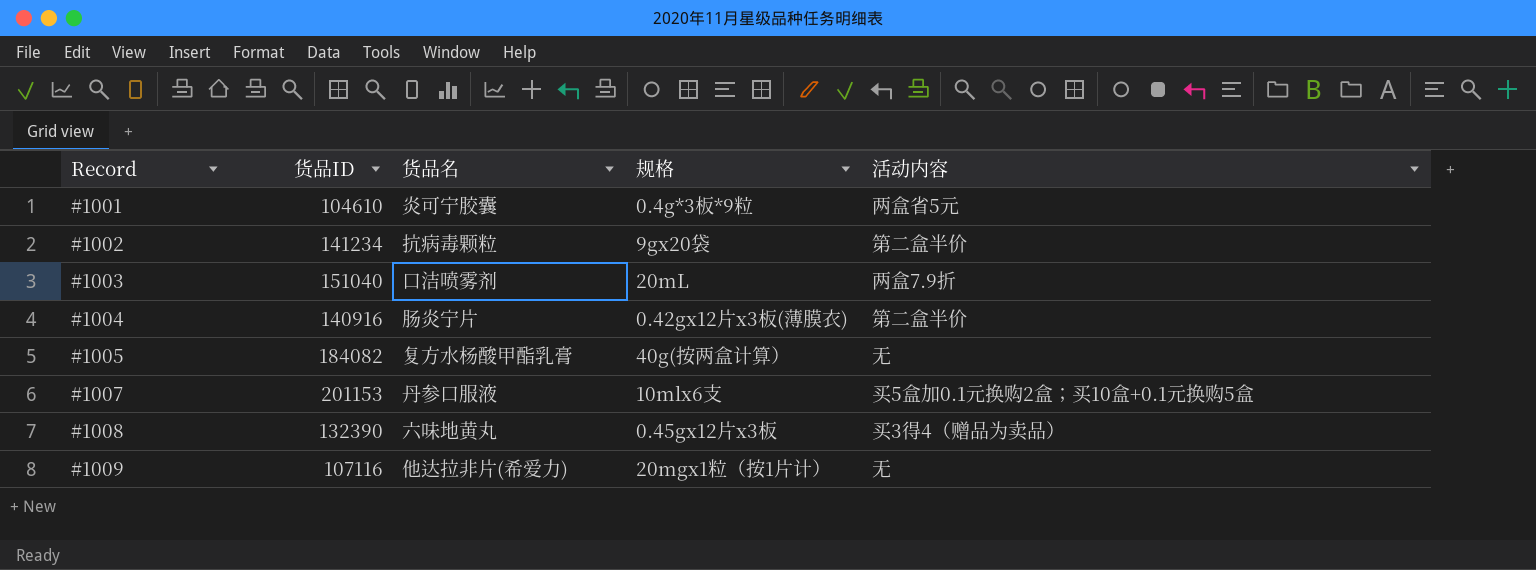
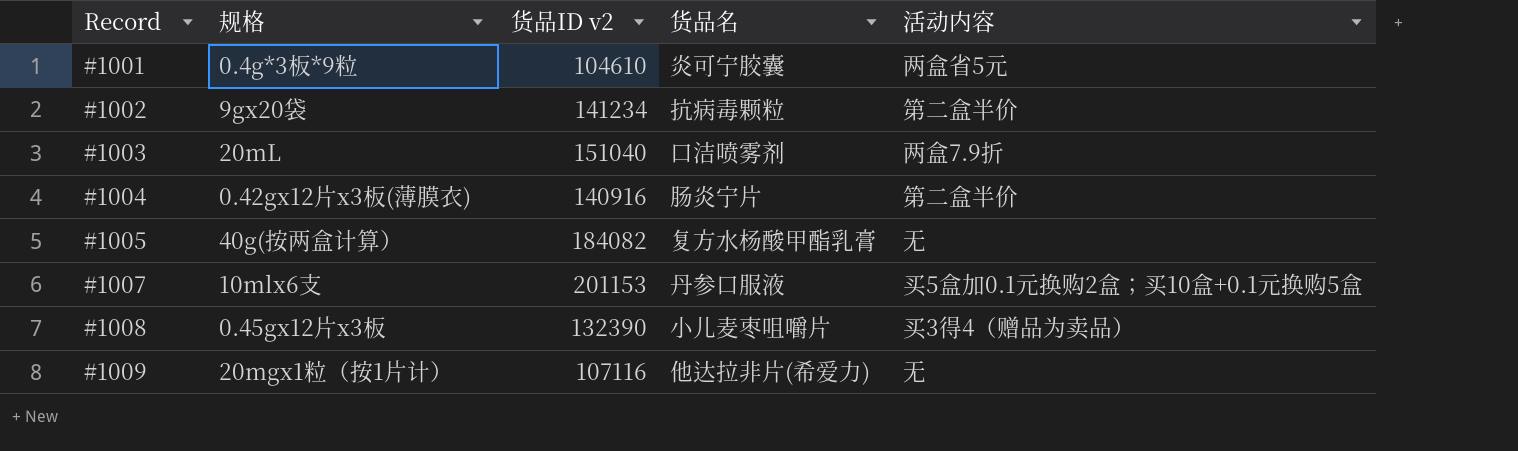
column 规格 | position: 4 -> 2
column name: 货品ID -> 货品ID v2
#1008 | 货品名: 六味地黄丸 -> 小儿麦枣咀嚼片

